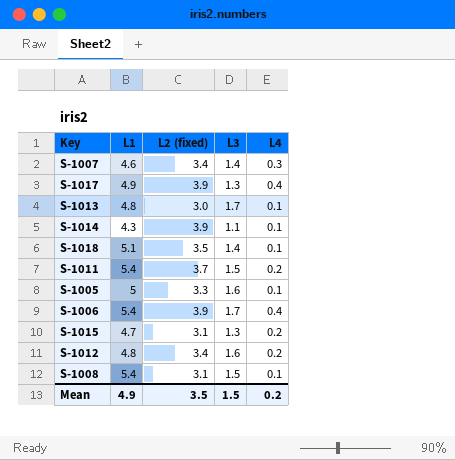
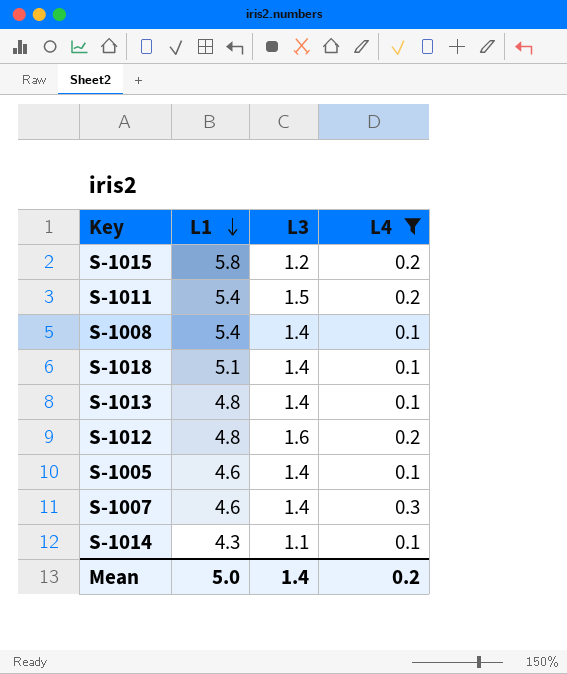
filter: none -> L4 != 0.4
row order: none -> L1 descending
column L2 (fixed) | position: 3 -> none
S-1015 | L1: 4.7 -> 5.8
S-1015 | L3: 1.3 -> 1.2
S-1008 | L3: 1.5 -> 1.4
S-1013 | L3: 1.7 -> 1.4
S-1005 | L1: 5 -> 4.6
S-1005 | L3: 1.6 -> 1.4
Mean | L1: 4.9 -> 5.0
Mean | L3: 1.5 -> 1.4

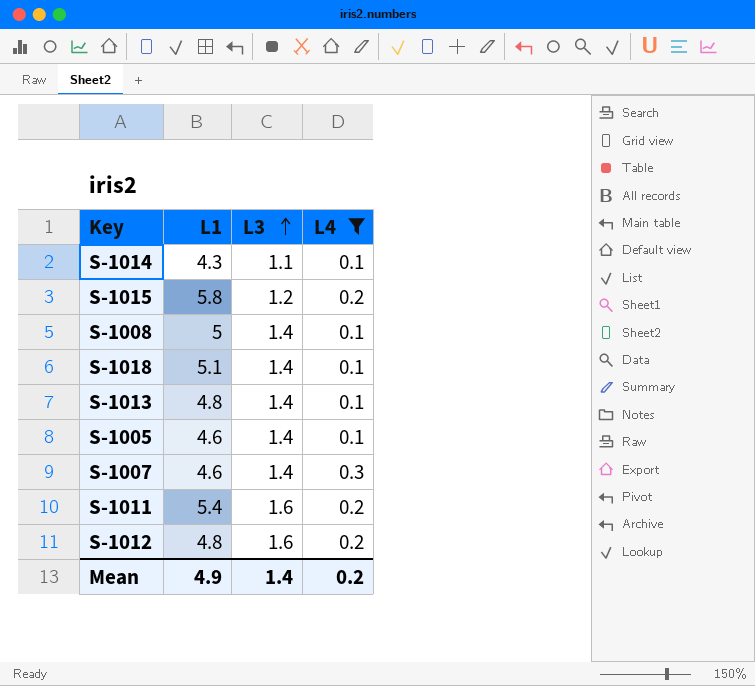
row order: L1 descending -> L3 ascending
S-1008 | L1: 5.4 -> 5
S-1011 | L3: 1.5 -> 1.6
Mean | L1: 5.0 -> 4.9

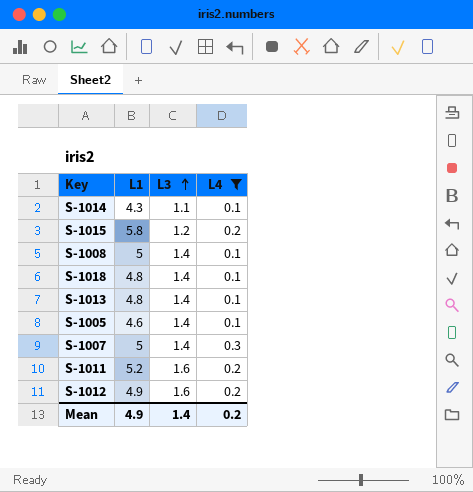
S-1018 | L1: 5.1 -> 4.8
S-1007 | L1: 4.6 -> 5
S-1011 | L1: 5.4 -> 5.2
S-1012 | L1: 4.8 -> 4.9

